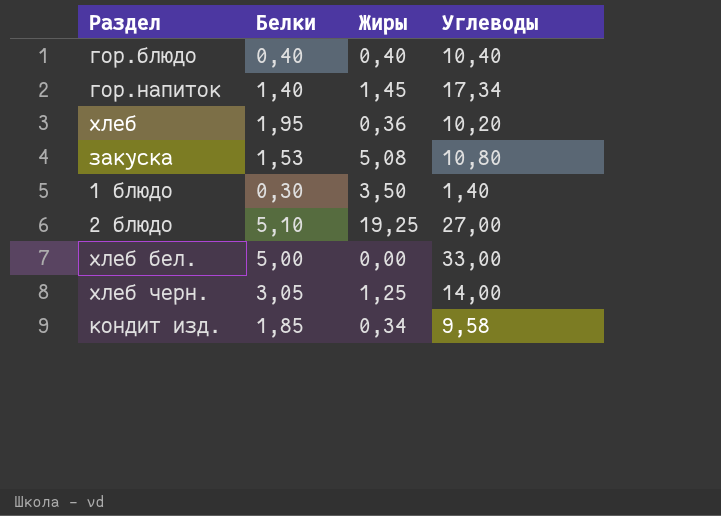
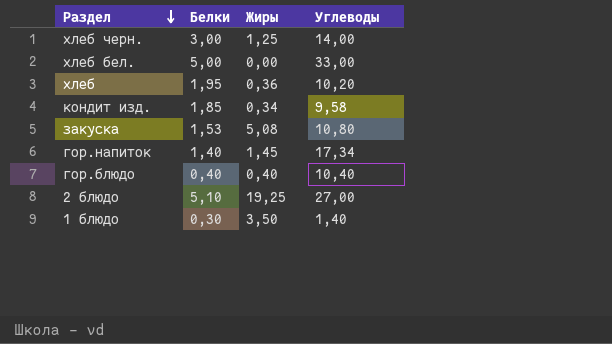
row order: none -> Раздел descending
хлеб черн. | Белки: 3,05 -> 3,00

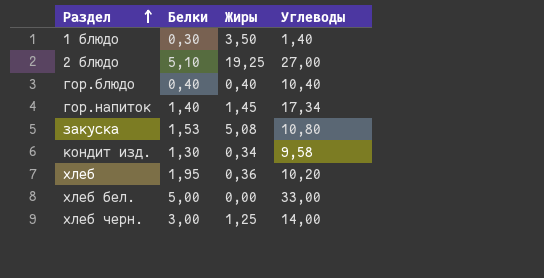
row order: Раздел descending -> Раздел ascending
кондит изд. | Белки: 1,85 -> 1,30

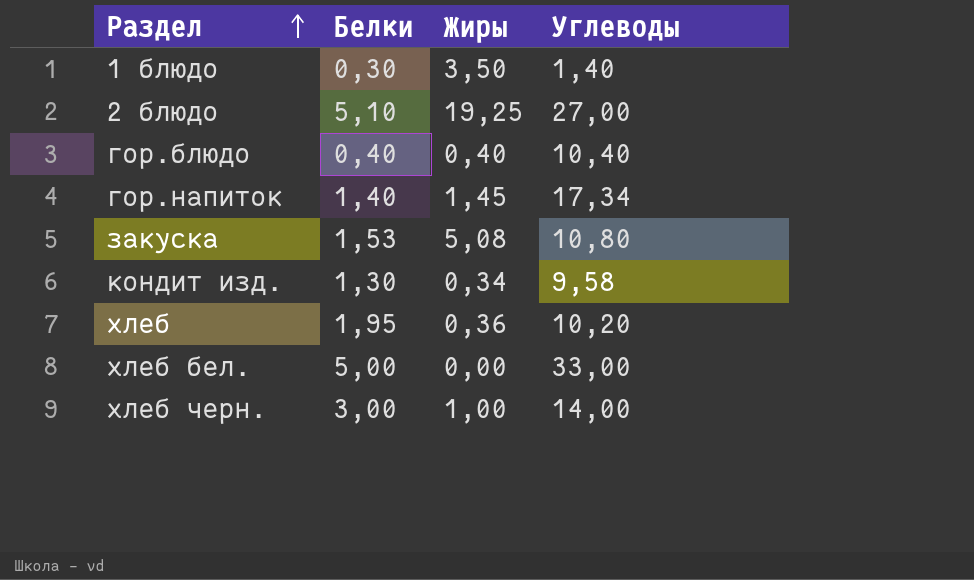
хлеб черн. | Жиры: 1,25 -> 1,00

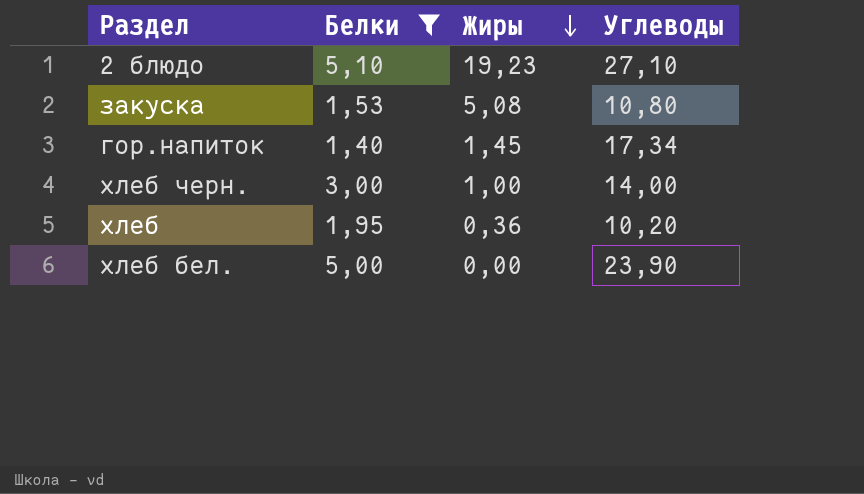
filter: none -> Белки >= 1,40
row order: Раздел ascending -> Жиры descending
2 блюдо | Жиры: 19,25 -> 19,23
2 блюдо | Углеводы: 27,00 -> 27,10
хлеб бел. | Углеводы: 33,00 -> 23,90

